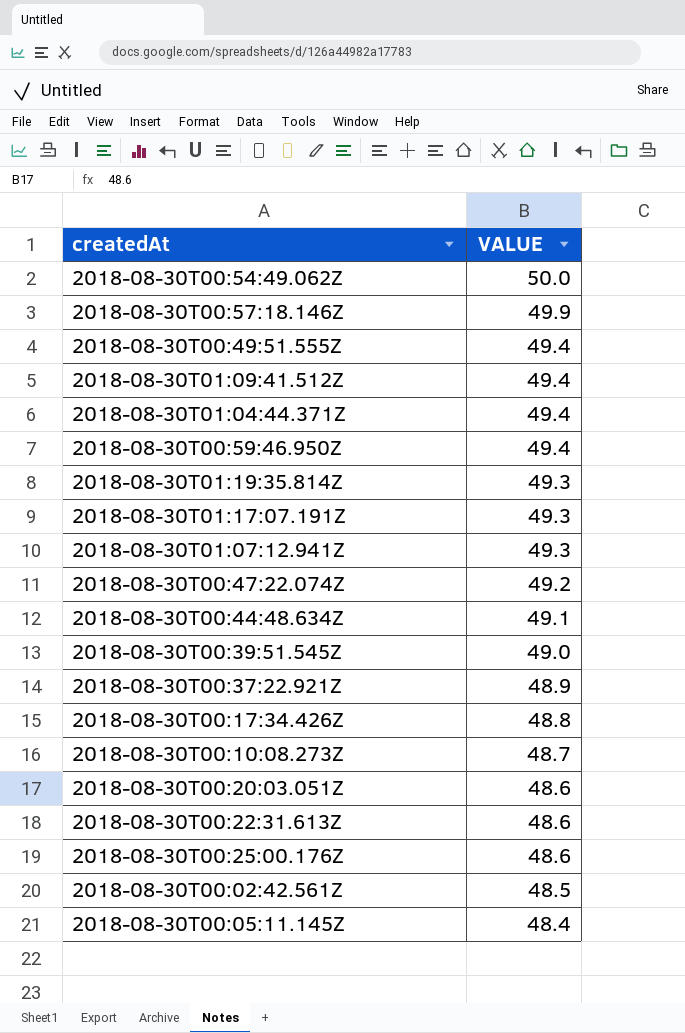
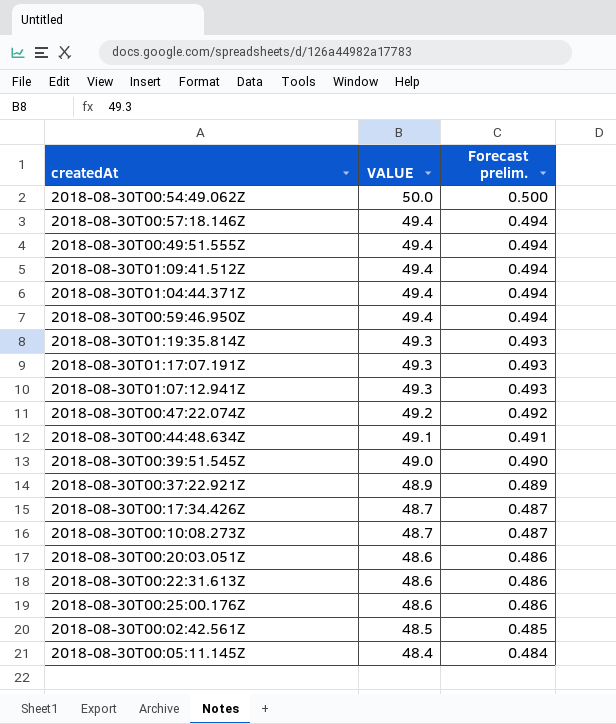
column Forecast prelim. | formula: none -> [VALUE] * 0.01
2018-08-30T00:57:18.146Z | VALUE: 49.9 -> 49.4
2018-08-30T00:17:34.426Z | VALUE: 48.8 -> 48.7

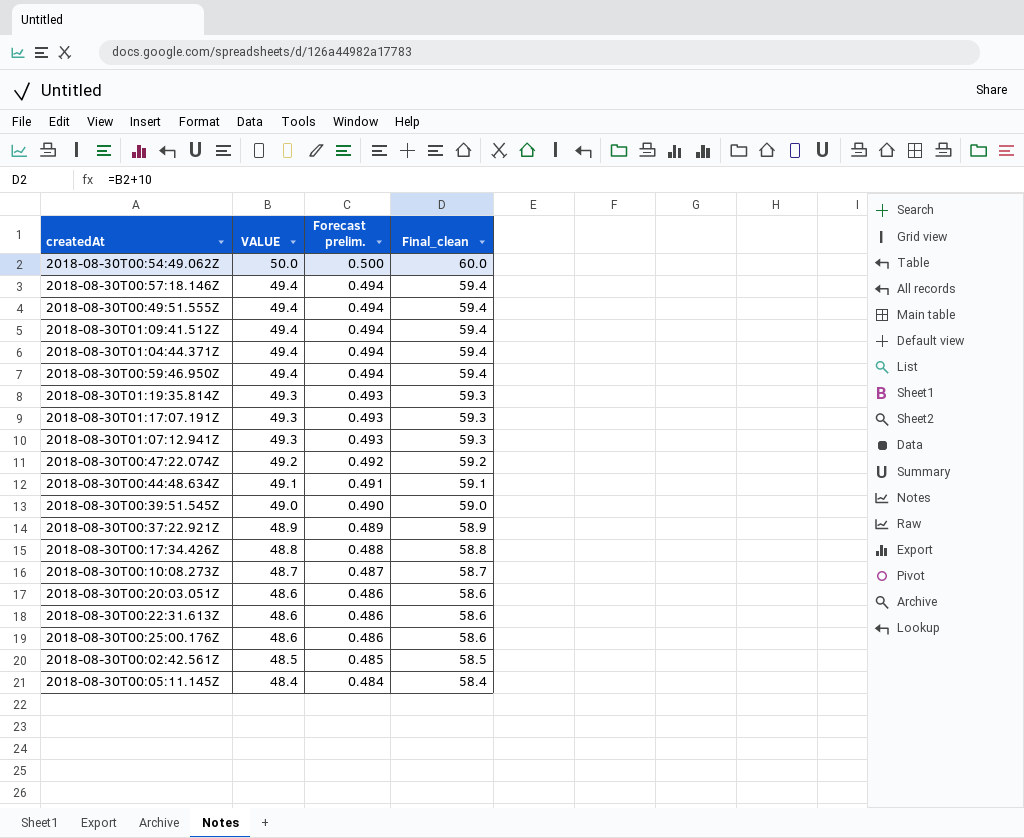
column Final_clean | formula: none -> [VALUE] + 10
2018-08-30T00:17:34.426Z | VALUE: 48.7 -> 48.8
2018-08-30T00:17:34.426Z | Forecast prelim.: 0.487 -> 0.488

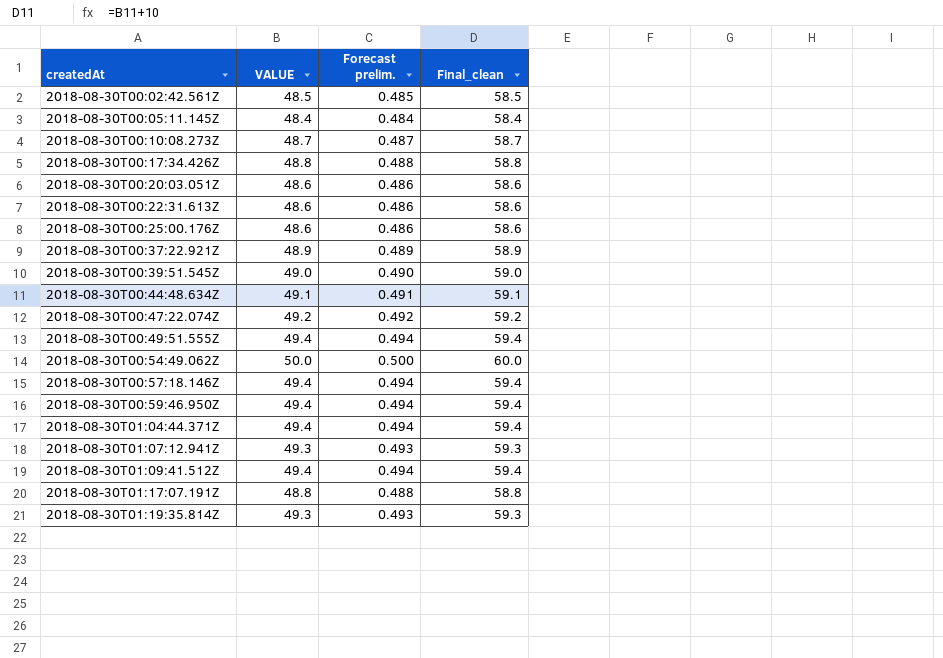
row order: VALUE descending -> createdAt ascending
2018-08-30T01:17:07.191Z | VALUE: 49.3 -> 48.8
2018-08-30T01:17:07.191Z | Forecast prelim.: 0.493 -> 0.488
2018-08-30T01:17:07.191Z | Final_clean: 59.3 -> 58.8

